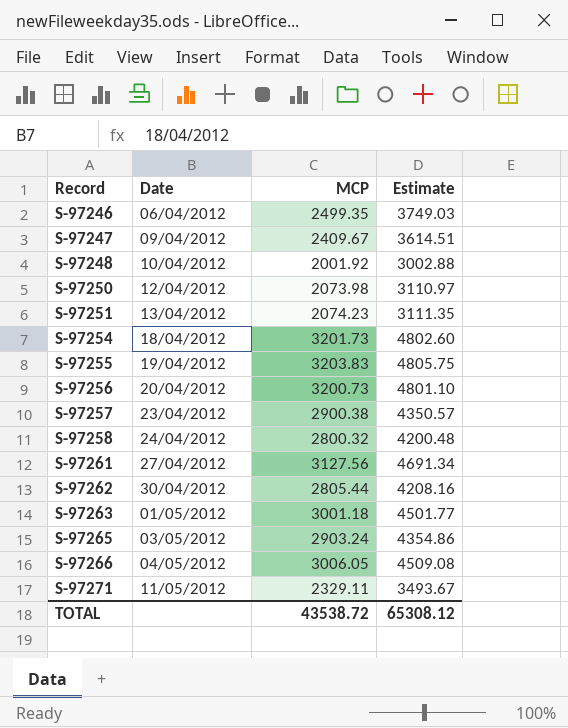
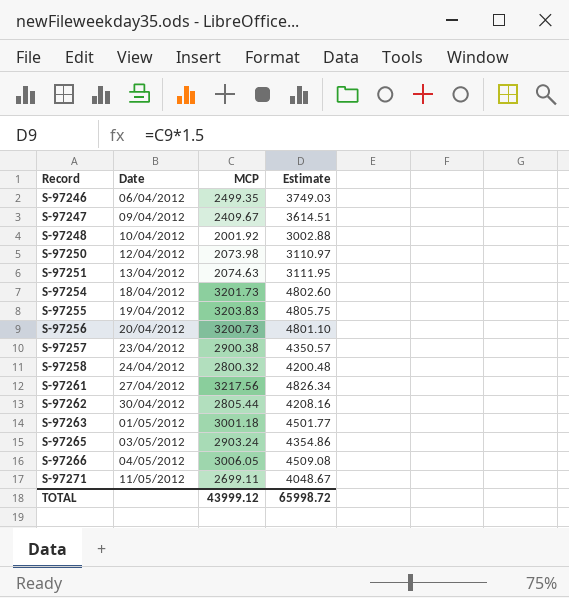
S-97251 | MCP: 2074.23 -> 2074.63
S-97251 | Estimate: 3111.35 -> 3111.95
S-97261 | MCP: 3127.56 -> 3217.56
S-97261 | Estimate: 4691.34 -> 4826.34
S-97271 | MCP: 2329.11 -> 2699.11
S-97271 | Estimate: 3493.67 -> 4048.67
TOTAL | MCP: 43538.72 -> 43999.12
TOTAL | Estimate: 65308.12 -> 65998.72

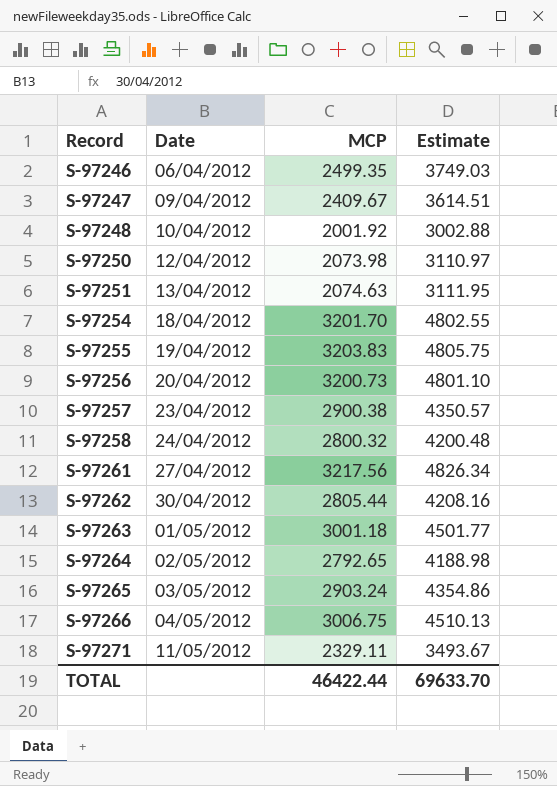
S-97254 | MCP: 3201.73 -> 3201.70
S-97254 | Estimate: 4802.60 -> 4802.55
row S-97264: none -> 02/05/2012 | 2792.65 | 4188.98
S-97266 | MCP: 3006.05 -> 3006.75
S-97266 | Estimate: 4509.08 -> 4510.13
S-97271 | MCP: 2699.11 -> 2329.11
S-97271 | Estimate: 4048.67 -> 3493.67
TOTAL | MCP: 43999.12 -> 46422.44
TOTAL | Estimate: 65998.72 -> 69633.70

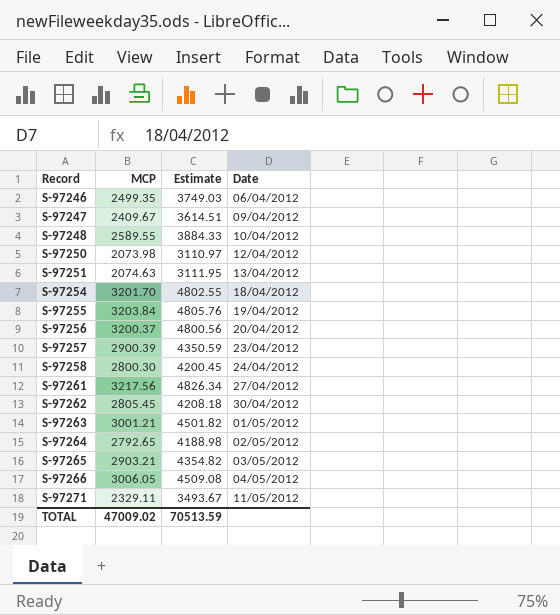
column Date | position: 2 -> 4
S-97248 | MCP: 2001.92 -> 2589.55
S-97248 | Estimate: 3002.88 -> 3884.33
S-97255 | MCP: 3203.83 -> 3203.84
S-97255 | Estimate: 4805.75 -> 4805.76
S-97256 | MCP: 3200.73 -> 3200.37
S-97256 | Estimate: 4801.10 -> 4800.56
S-97257 | MCP: 2900.38 -> 2900.39
S-97257 | Estimate: 4350.57 -> 4350.59
S-97258 | MCP: 2800.32 -> 2800.30
S-97258 | Estimate: 4200.48 -> 4200.45
S-97262 | MCP: 2805.44 -> 2805.45
S-97262 | Estimate: 4208.16 -> 4208.18
S-97263 | MCP: 3001.18 -> 3001.21
S-97263 | Estimate: 4501.77 -> 4501.82
S-97265 | MCP: 2903.24 -> 2903.21
S-97265 | Estimate: 4354.86 -> 4354.82
S-97266 | MCP: 3006.75 -> 3006.05
S-97266 | Estimate: 4510.13 -> 4509.08
TOTAL | MCP: 46422.44 -> 47009.02
TOTAL | Estimate: 69633.70 -> 70513.59

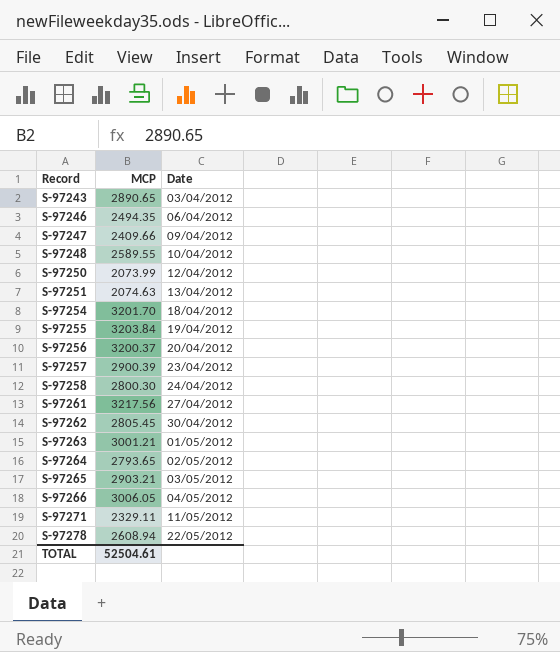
column Estimate | formula: [MCP] * 1.5 -> none
row S-97243: none -> 2890.65 | 03/04/2012
S-97246 | MCP: 2499.35 -> 2494.35
S-97247 | MCP: 2409.67 -> 2409.66
S-97250 | MCP: 2073.98 -> 2073.99
S-97264 | MCP: 2792.65 -> 2793.65
row S-97278: none -> 2608.94 | 22/05/2012
TOTAL | MCP: 47009.02 -> 52504.61

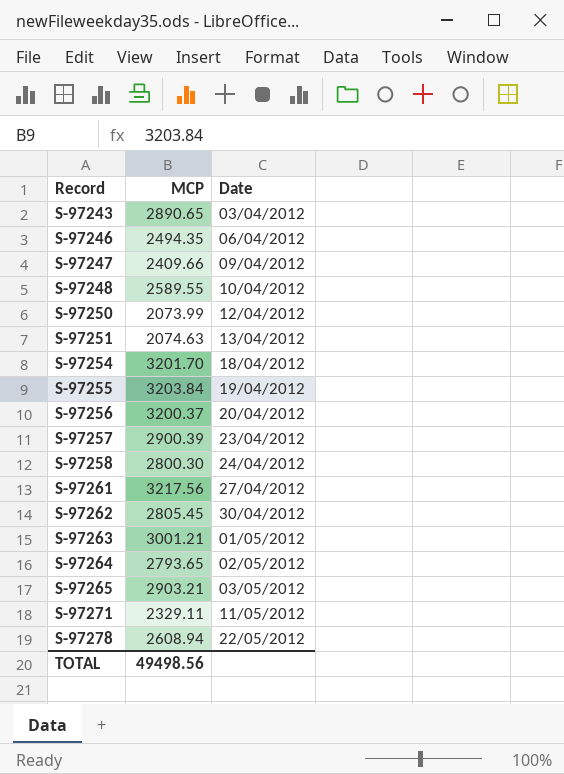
row S-97266: 3006.05 | 04/05/2012 -> none
TOTAL | MCP: 52504.61 -> 49498.56

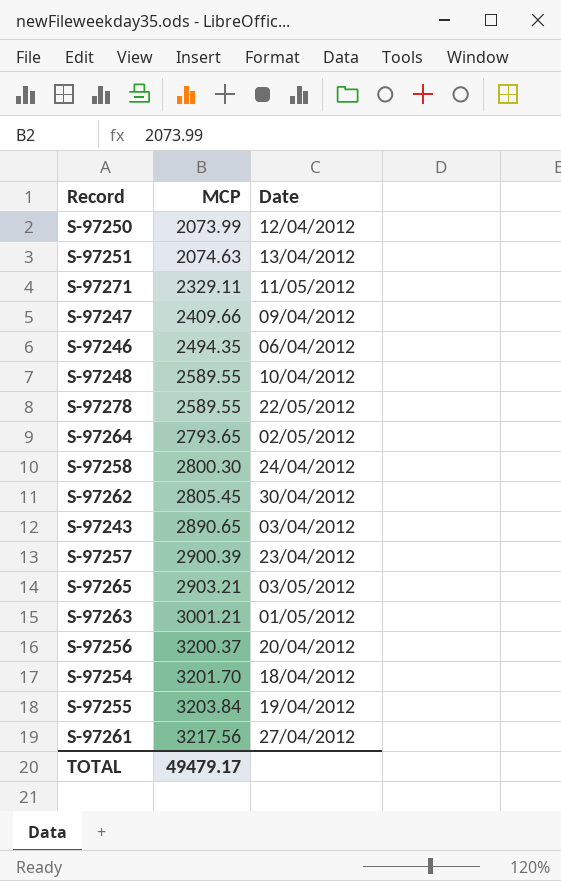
row order: Record ascending -> MCP ascending
S-97278 | MCP: 2608.94 -> 2589.55
TOTAL | MCP: 49498.56 -> 49479.17

